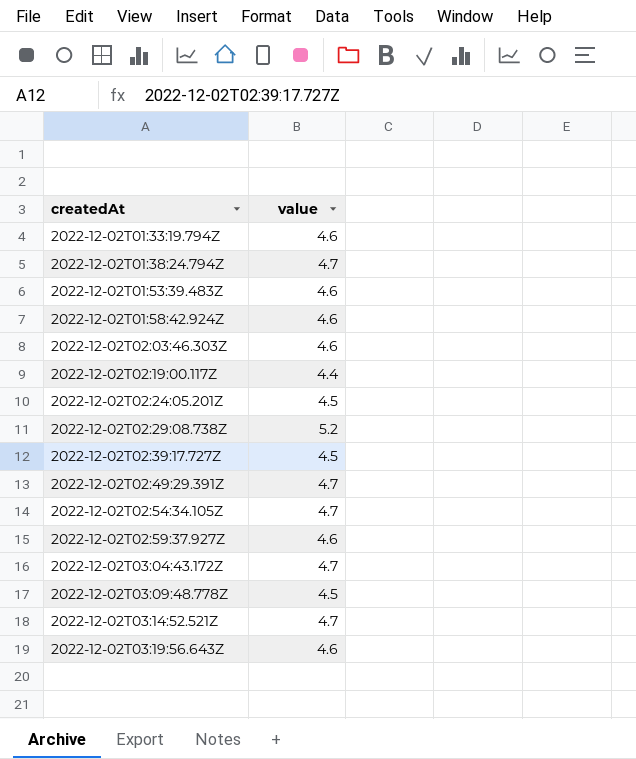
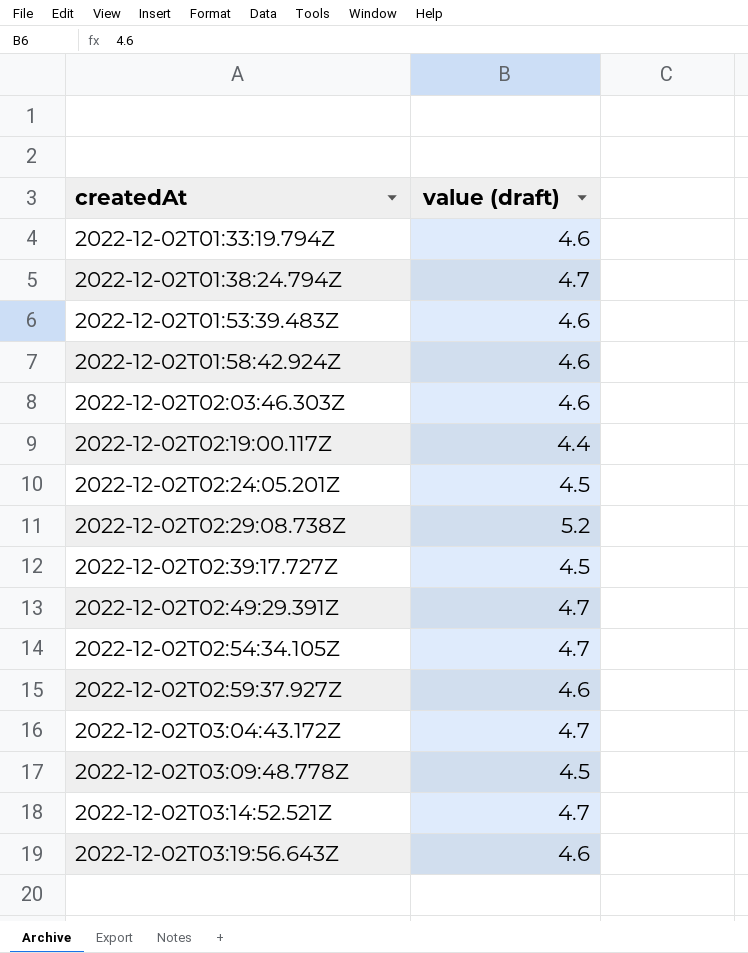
column name: value -> value (draft)

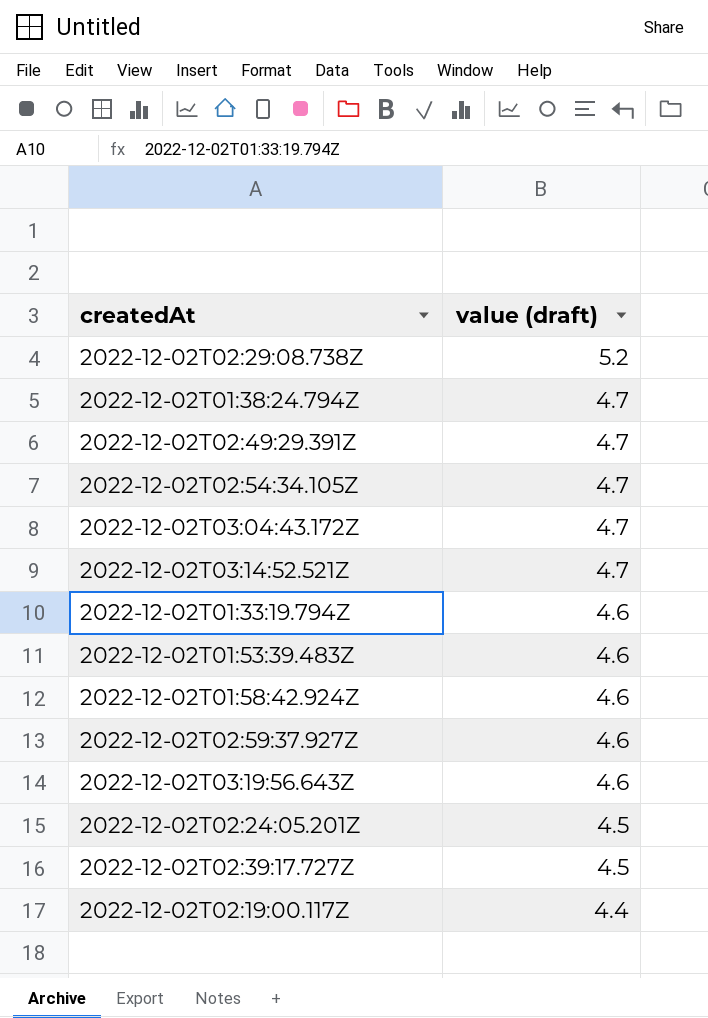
row order: createdAt ascending -> value (draft) descending
row 2022-12-02T02:03:46.303Z: 4.6 -> none
row 2022-12-02T03:09:48.778Z: 4.5 -> none

